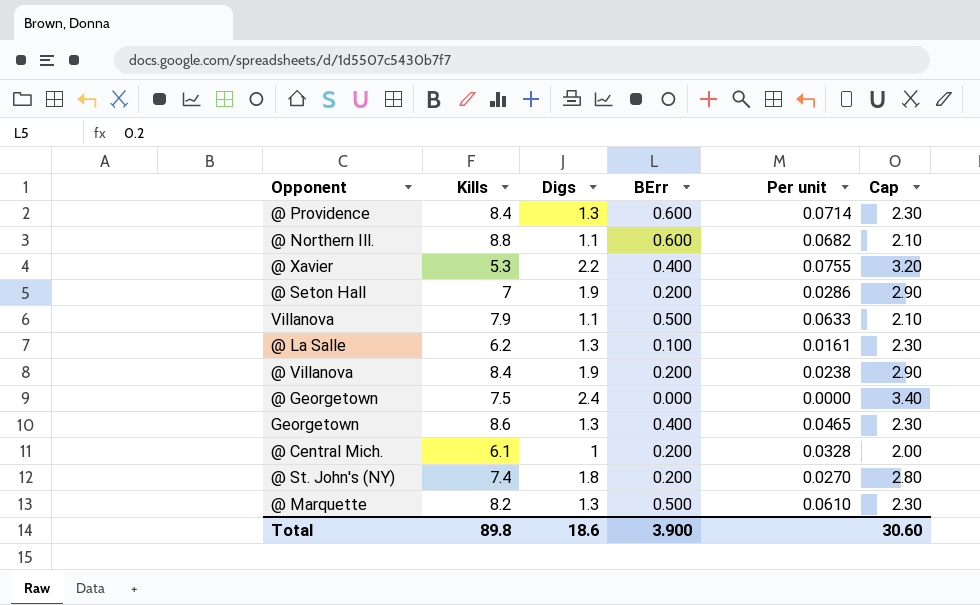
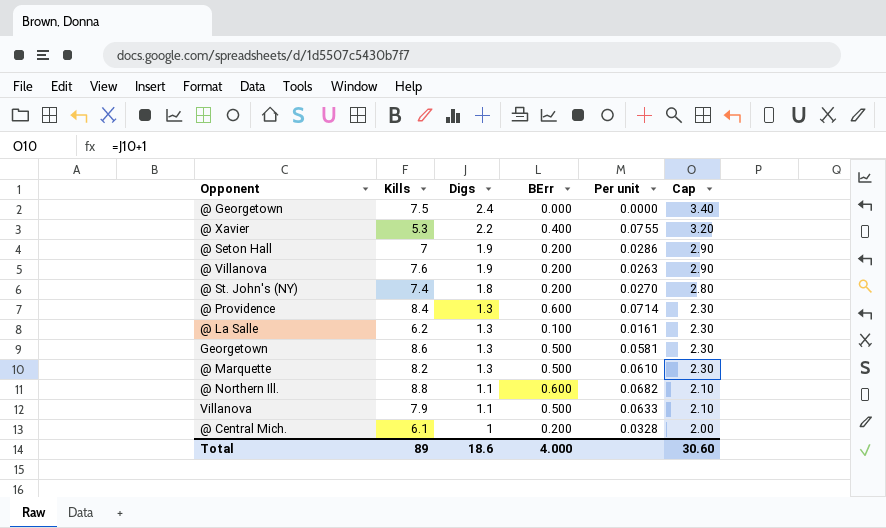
row order: none -> Digs descending
@ Villanova | Kills: 8.4 -> 7.6
@ Villanova | Per unit: 0.0238 -> 0.0263
Georgetown | BErr: 0.400 -> 0.500
Georgetown | Per unit: 0.0465 -> 0.0581
Total | Kills: 89.8 -> 89
Total | BErr: 3.900 -> 4.000

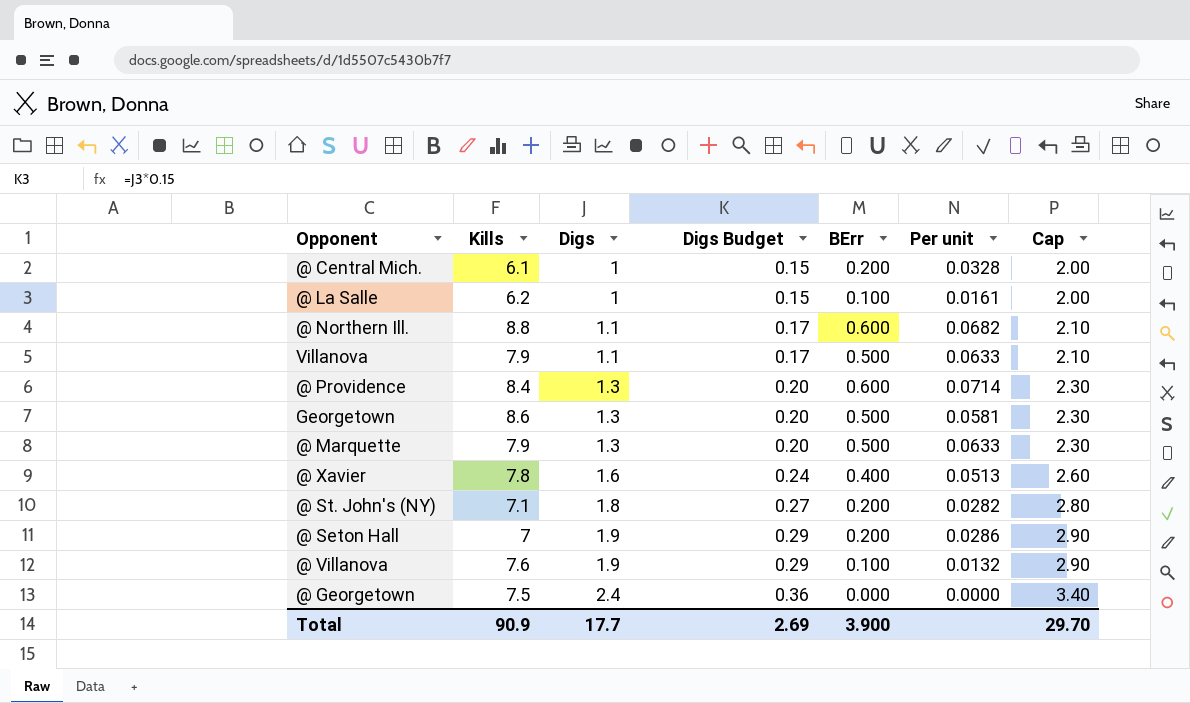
row order: Digs descending -> Digs ascending
column Digs Budget | formula: none -> [Digs] * 0.15
@ La Salle | Digs: 1.3 -> 1
@ La Salle | Cap: 2.30 -> 2.00
@ Marquette | Kills: 8.2 -> 7.9
@ Marquette | Per unit: 0.0610 -> 0.0633
@ Xavier | Kills: 5.3 -> 7.8
@ Xavier | Digs: 2.2 -> 1.6
@ Xavier | Per unit: 0.0755 -> 0.0513
@ Xavier | Cap: 3.20 -> 2.60
@ St. John's (NY) | Kills: 7.4 -> 7.1
@ St. John's (NY) | Per unit: 0.0270 -> 0.0282
@ Villanova | BErr: 0.200 -> 0.100
@ Villanova | Per unit: 0.0263 -> 0.0132
Total | Kills: 89 -> 90.9
Total | Digs: 18.6 -> 17.7
Total | BErr: 4.000 -> 3.900
Total | Cap: 30.60 -> 29.70

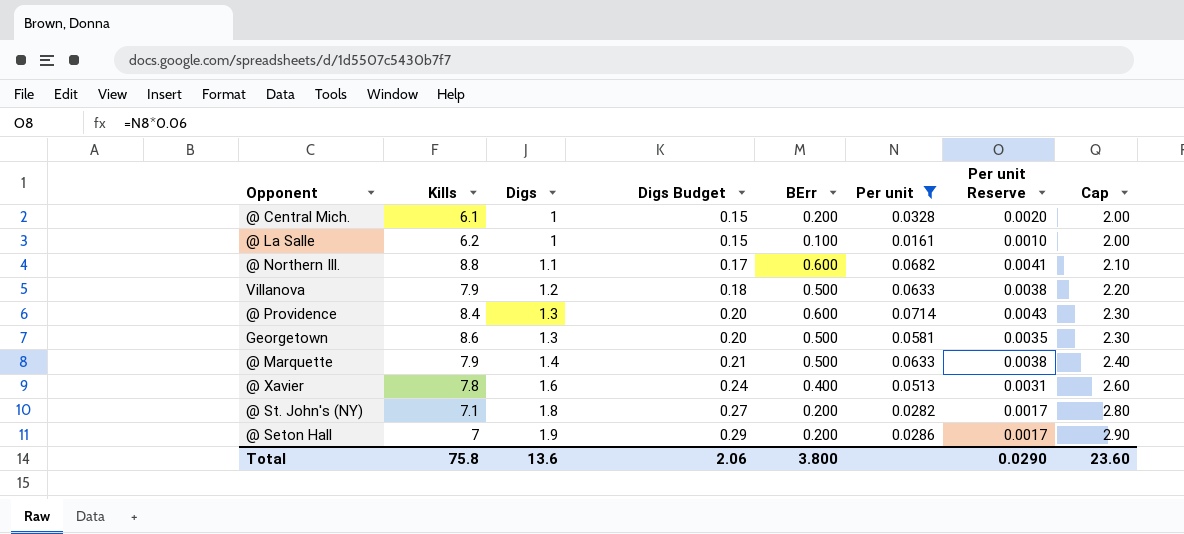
filter: none -> Per unit >= 0.0161
column Per unit Reserve | formula: none -> [Per unit] * 0.06
Villanova | Digs: 1.1 -> 1.2
Villanova | Digs Budget: 0.17 -> 0.18
Villanova | Cap: 2.10 -> 2.20
@ Marquette | Digs: 1.3 -> 1.4
@ Marquette | Digs Budget: 0.20 -> 0.21
@ Marquette | Cap: 2.30 -> 2.40
Total | Kills: 90.9 -> 75.8
Total | Digs: 17.7 -> 13.6
Total | Digs Budget: 2.69 -> 2.06
Total | BErr: 3.900 -> 3.800
Total | Cap: 29.70 -> 23.60

